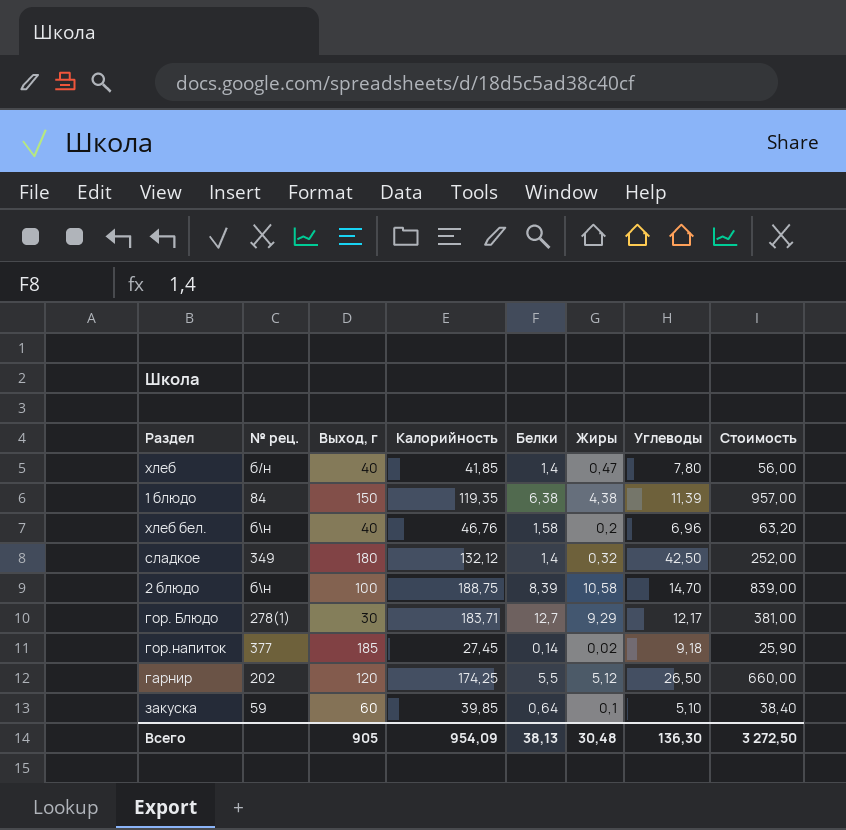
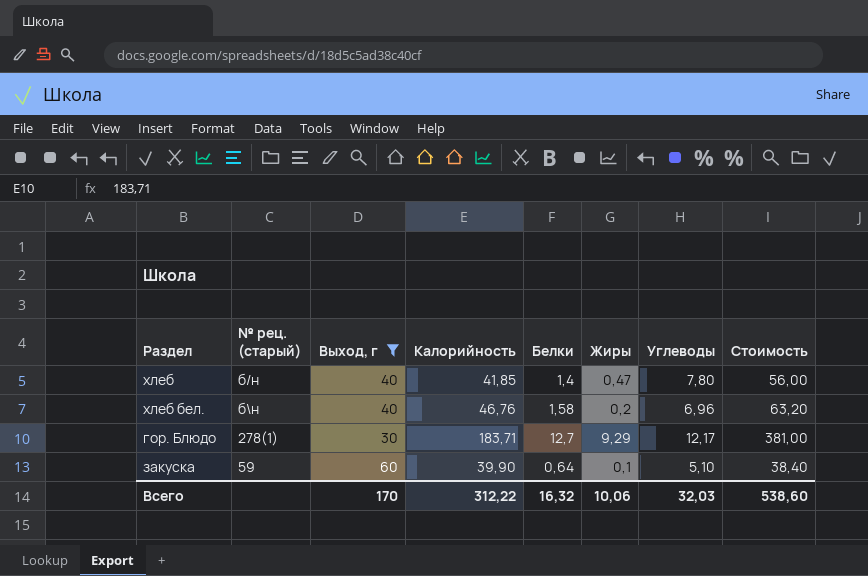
filter: none -> Выход, г <= 60
column name: № рец. -> № рец. (старый)
закуска | Калорийность: 39,85 -> 39,90
Всего | Выход, г: 905 -> 170
Всего | Калорийность: 954,09 -> 312,22
Всего | Белки: 38,13 -> 16,32
Всего | Жиры: 30,48 -> 10,06
Всего | Углеводы: 136,30 -> 32,03
Всего | Стоимость: 3 272,50 -> 538,60

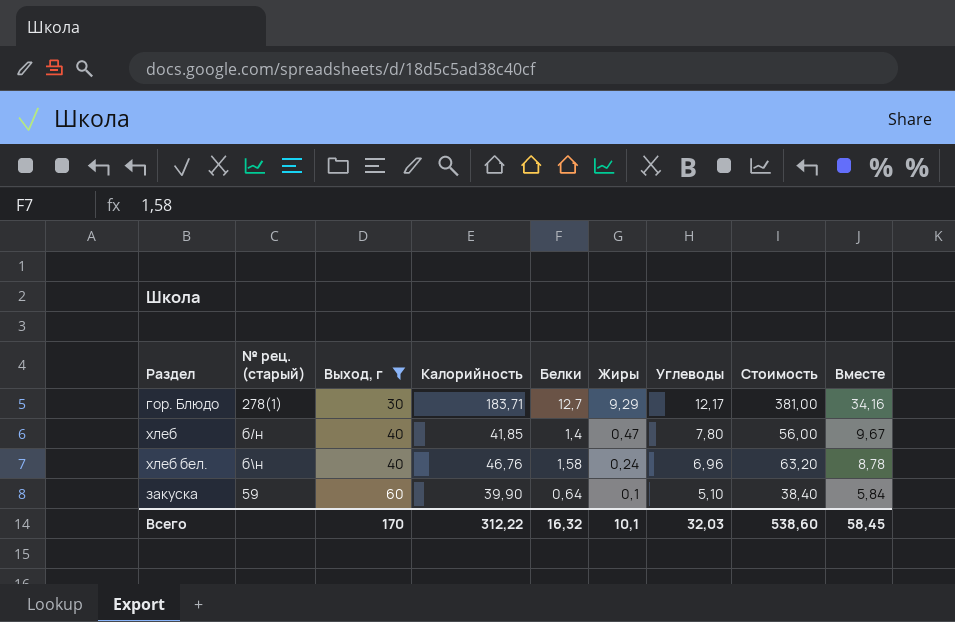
row order: none -> Выход, г ascending
column Вместе | formula: none -> [Белки] + [Жиры] + [Углеводы]
хлеб бел. | Жиры: 0,2 -> 0,24
Всего | Жиры: 10,06 -> 10,1

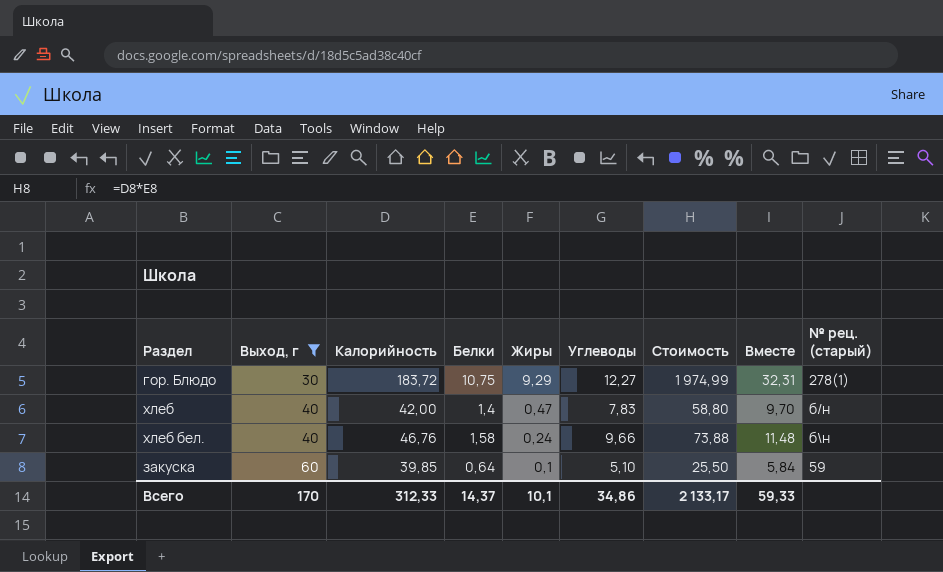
column Стоимость | formula: [Выход, г] * [Белки] -> [Калорийность] * [Белки]
column № рец. (старый) | position: 2 -> 9
гор. Блюдо | Калорийность: 183,71 -> 183,72
гор. Блюдо | Белки: 12,7 -> 10,75
гор. Блюдо | Углеводы: 12,17 -> 12,27
гор. Блюдо | Вместе: 34,16 -> 32,31
хлеб | Калорийность: 41,85 -> 42,00
хлеб | Углеводы: 7,80 -> 7,83
хлеб | Вместе: 9,67 -> 9,70
хлеб бел. | Углеводы: 6,96 -> 9,66
хлеб бел. | Вместе: 8,78 -> 11,48
закуска | Калорийность: 39,90 -> 39,85
Всего | Калорийность: 312,22 -> 312,33
Всего | Белки: 16,32 -> 14,37
Всего | Углеводы: 32,03 -> 34,86
Всего | Стоимость: 538,60 -> 2 133,17
Всего | Вместе: 58,45 -> 59,33

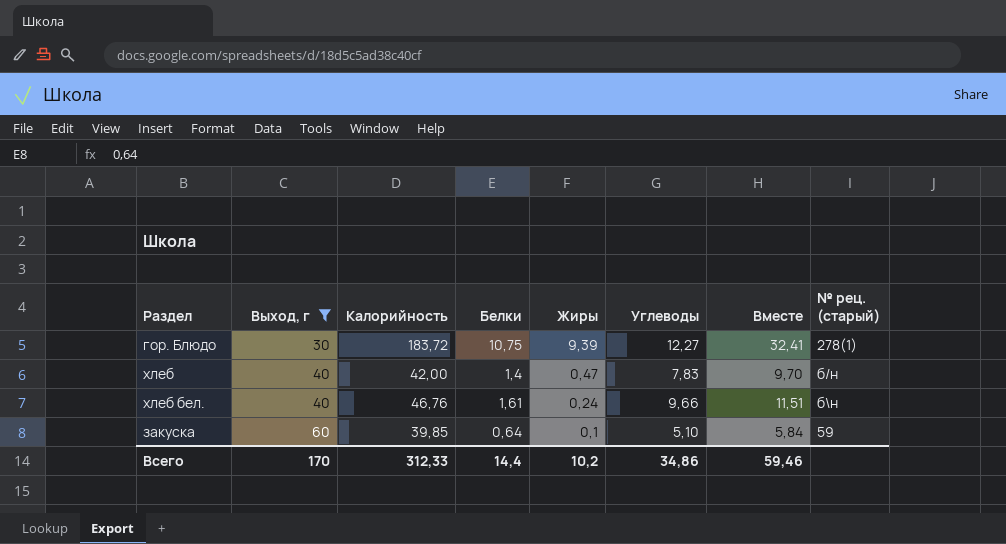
column Стоимость | formula: [Калорийность] * [Белки] -> none
гор. Блюдо | Жиры: 9,29 -> 9,39
гор. Блюдо | Вместе: 32,31 -> 32,41
хлеб бел. | Белки: 1,58 -> 1,61
хлеб бел. | Вместе: 11,48 -> 11,51
Всего | Белки: 14,37 -> 14,4
Всего | Жиры: 10,1 -> 10,2
Всего | Вместе: 59,33 -> 59,46

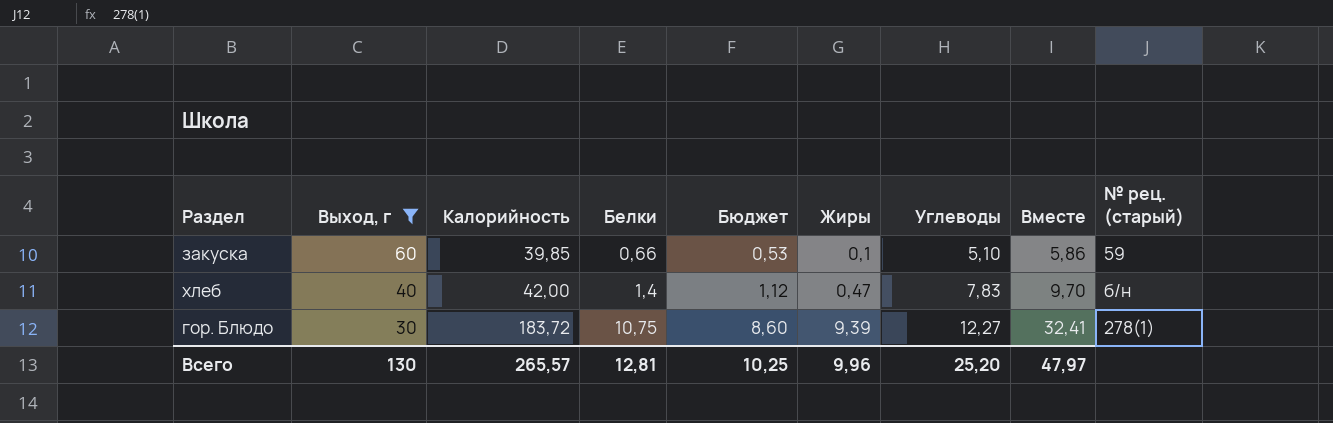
row order: Выход, г ascending -> Выход, г descending
column Бюджет | formula: none -> [Белки] * 0,8
row хлеб бел.: 40 | 46,76 | 1,61 | 0,24 | 9,66 | 11,51 | б\н -> none
закуска | Белки: 0,64 -> 0,66
закуска | Вместе: 5,84 -> 5,86
Всего | Выход, г: 170 -> 130
Всего | Калорийность: 312,33 -> 265,57
Всего | Белки: 14,4 -> 12,81
Всего | Жиры: 10,2 -> 9,96
Всего | Углеводы: 34,86 -> 25,20
Всего | Вместе: 59,46 -> 47,97

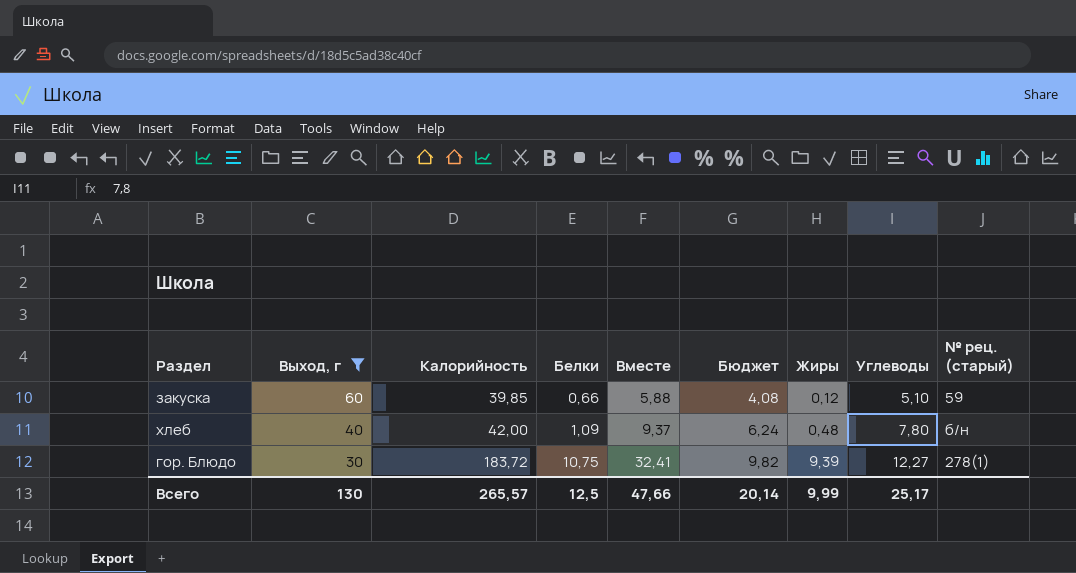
column Вместе | position: 8 -> 5
column Бюджет | formula: [Белки] * 0,8 -> [Углеводы] * 0,8
закуска | Вместе: 5,86 -> 5,88
закуска | Жиры: 0,1 -> 0,12
хлеб | Белки: 1,4 -> 1,09
хлеб | Вместе: 9,70 -> 9,37
хлеб | Жиры: 0,47 -> 0,48
хлеб | Углеводы: 7,83 -> 7,80
Всего | Белки: 12,81 -> 12,5
Всего | Вместе: 47,97 -> 47,66
Всего | Бюджет: 10,25 -> 20,14
Всего | Жиры: 9,96 -> 9,99
Всего | Углеводы: 25,20 -> 25,17

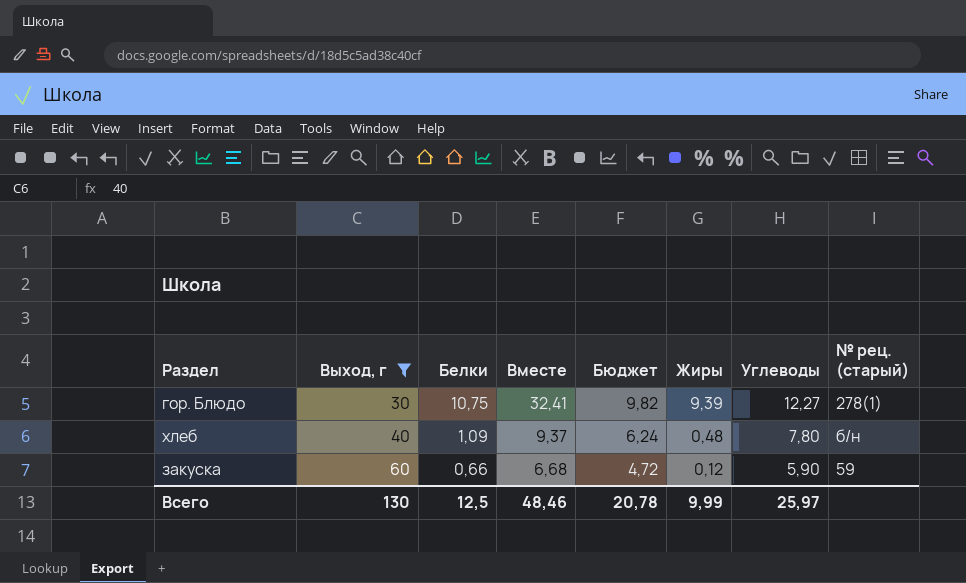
row order: Выход, г descending -> Выход, г ascending
column Калорийность | position: 3 -> none
закуска | Вместе: 5,88 -> 6,68
закуска | Бюджет: 4,08 -> 4,72
закуска | Углеводы: 5,10 -> 5,90
Всего | Вместе: 47,66 -> 48,46
Всего | Бюджет: 20,14 -> 20,78
Всего | Углеводы: 25,17 -> 25,97

